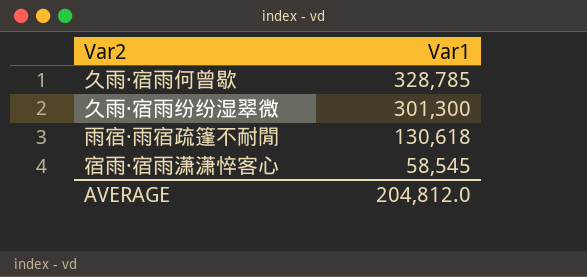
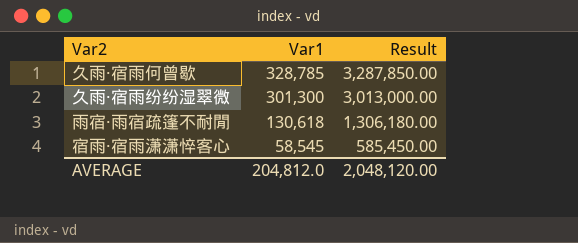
column Result | formula: none -> [Var1] * 10

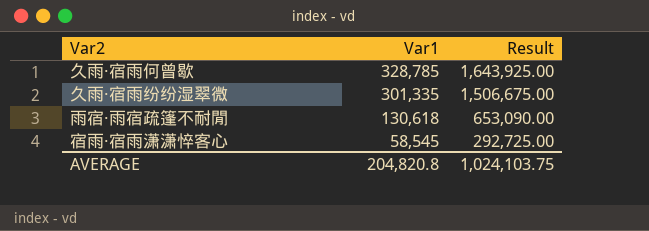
column Result | formula: [Var1] * 10 -> [Var1] * 5
久雨·宿雨纷纷湿翠微 | Var1: 301,300 -> 301,335
AVERAGE | Var1: 204,812.0 -> 204,820.8
AVERAGE | Result: 2,048,120.00 -> 1,024,103.75

